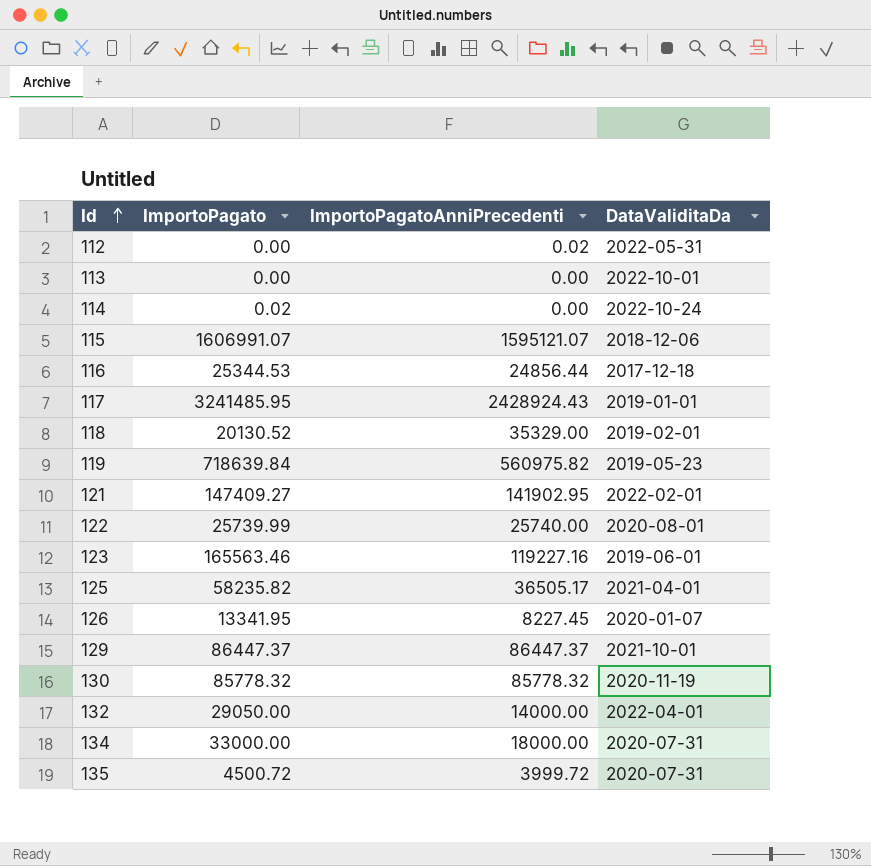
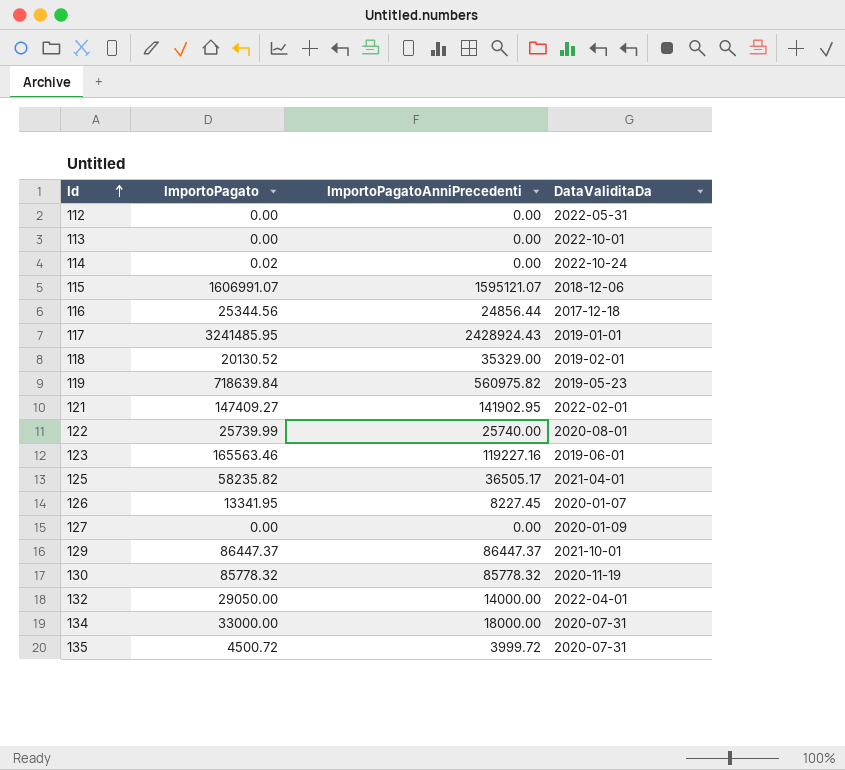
112 | ImportoPagatoAnniPrecedenti: 0.02 -> 0.00
116 | ImportoPagato: 25344.53 -> 25344.56
row 127: none -> 0.00 | 0.00 | 2020-01-09

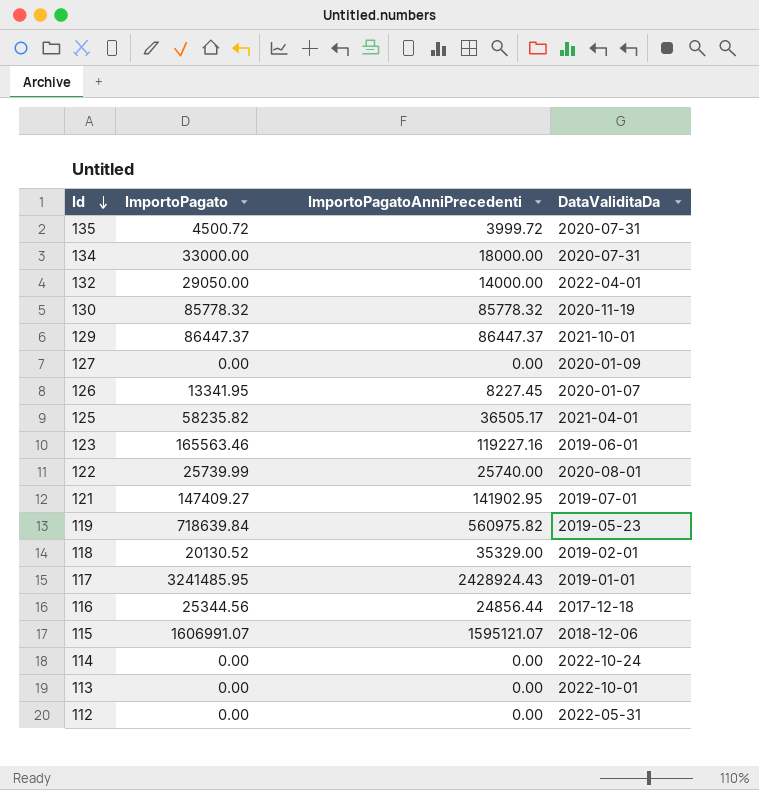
row order: Id ascending -> Id descending
121 | DataValiditaDa: 2022-02-01 -> 2019-07-01
114 | ImportoPagato: 0.02 -> 0.00

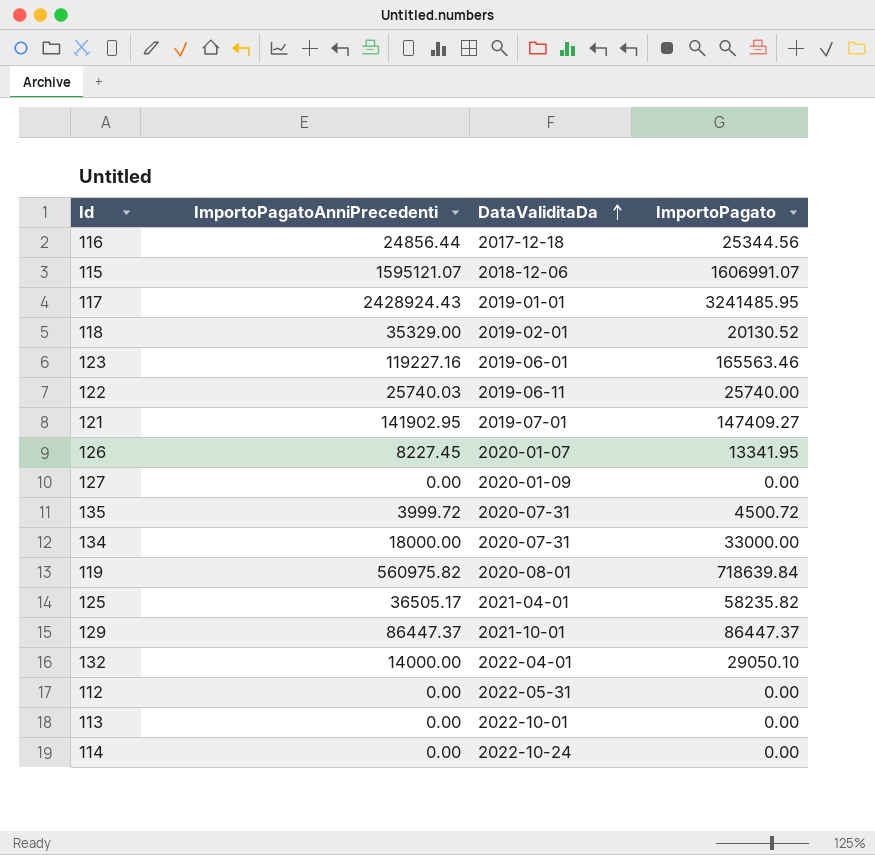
row order: Id descending -> DataValiditaDa ascending
column ImportoPagato | position: 2 -> 4
row 130: 85778.32 | 85778.32 | 2020-11-19 -> none
122 | ImportoPagatoAnniPrecedenti: 25740.00 -> 25740.03
122 | DataValiditaDa: 2020-08-01 -> 2019-06-11
122 | ImportoPagato: 25739.99 -> 25740.00
119 | DataValiditaDa: 2019-05-23 -> 2020-08-01
132 | ImportoPagato: 29050.00 -> 29050.10

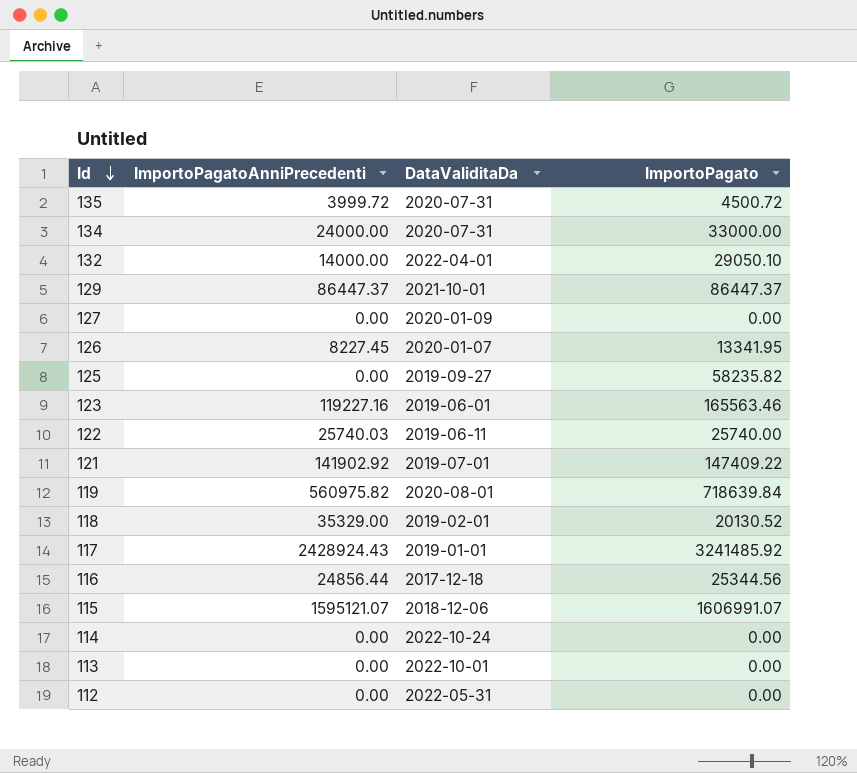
row order: DataValiditaDa ascending -> Id descending
134 | ImportoPagatoAnniPrecedenti: 18000.00 -> 24000.00
125 | ImportoPagatoAnniPrecedenti: 36505.17 -> 0.00
125 | DataValiditaDa: 2021-04-01 -> 2019-09-27
121 | ImportoPagatoAnniPrecedenti: 141902.95 -> 141902.92
121 | ImportoPagato: 147409.27 -> 147409.22
117 | ImportoPagato: 3241485.95 -> 3241485.92

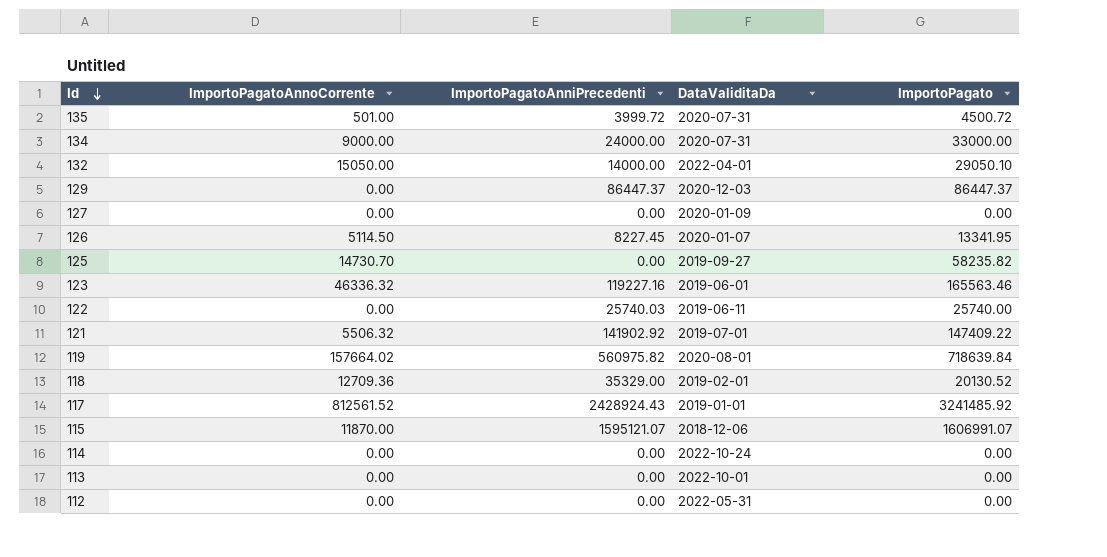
column ImportoPagatoAnnoCorrente | position: none -> 2
row 116: 24856.44 | 2017-12-18 | 25344.56 -> none
129 | DataValiditaDa: 2021-10-01 -> 2020-12-03

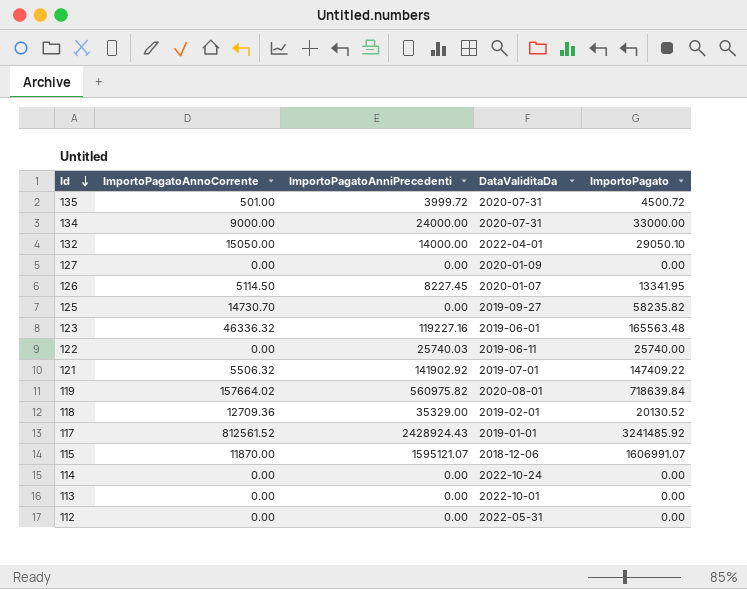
row 129: 0.00 | 86447.37 | 2020-12-03 | 86447.37 -> none
123 | ImportoPagato: 165563.46 -> 165563.48

